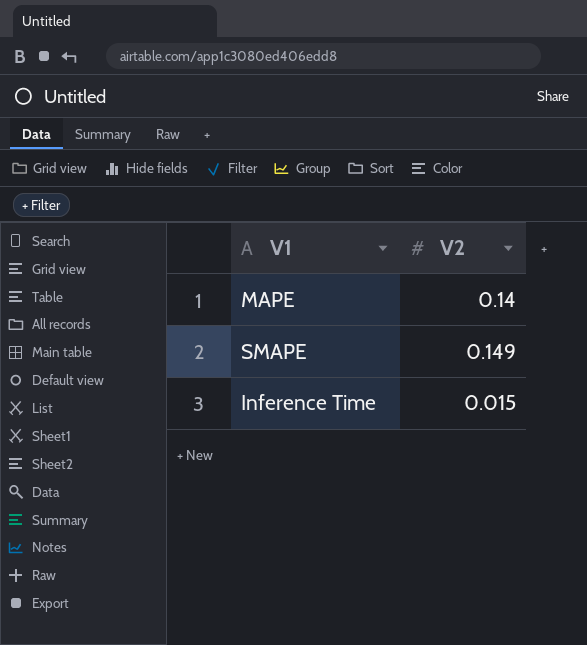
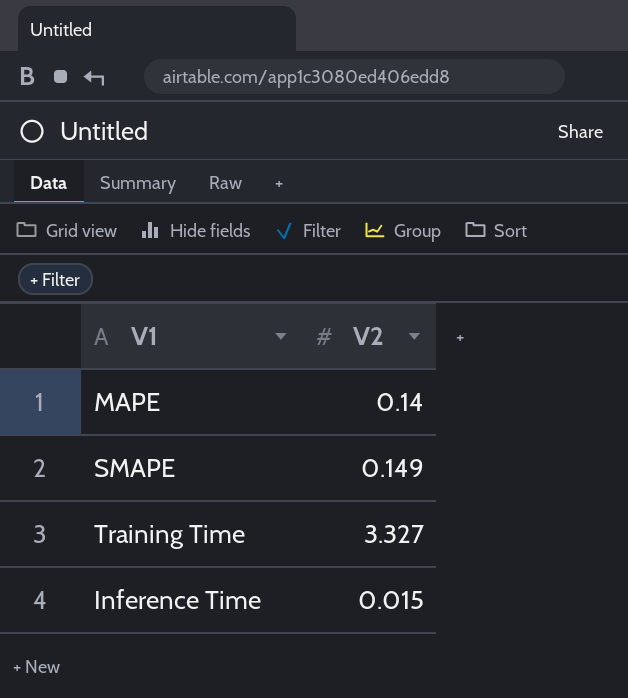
row Training Time: none -> 3.327

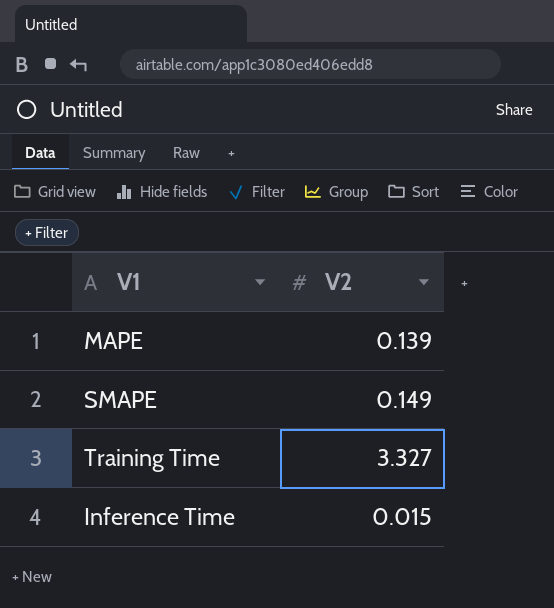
MAPE | V2: 0.14 -> 0.139

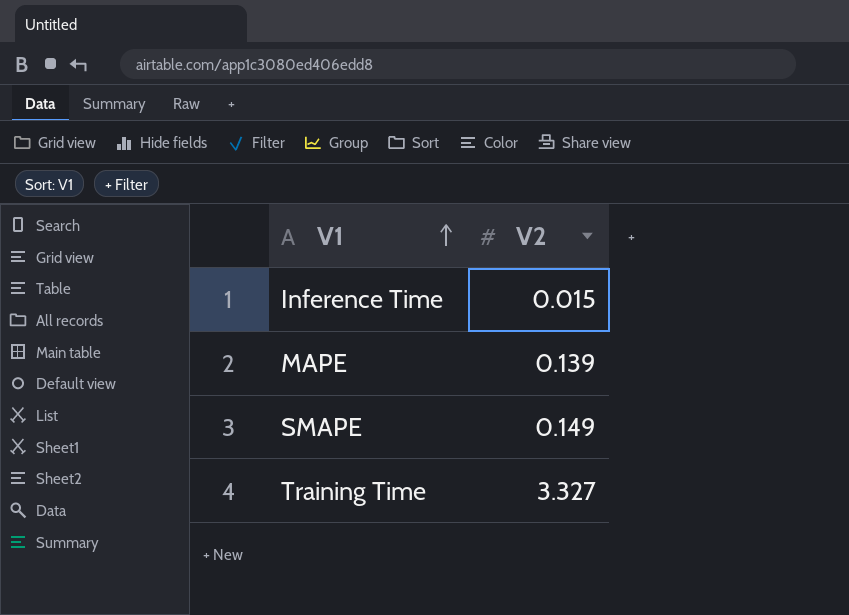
row order: none -> V1 ascending

